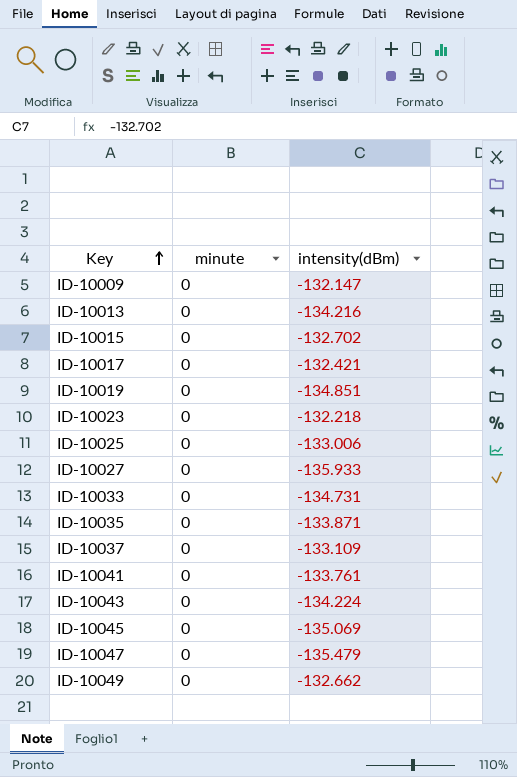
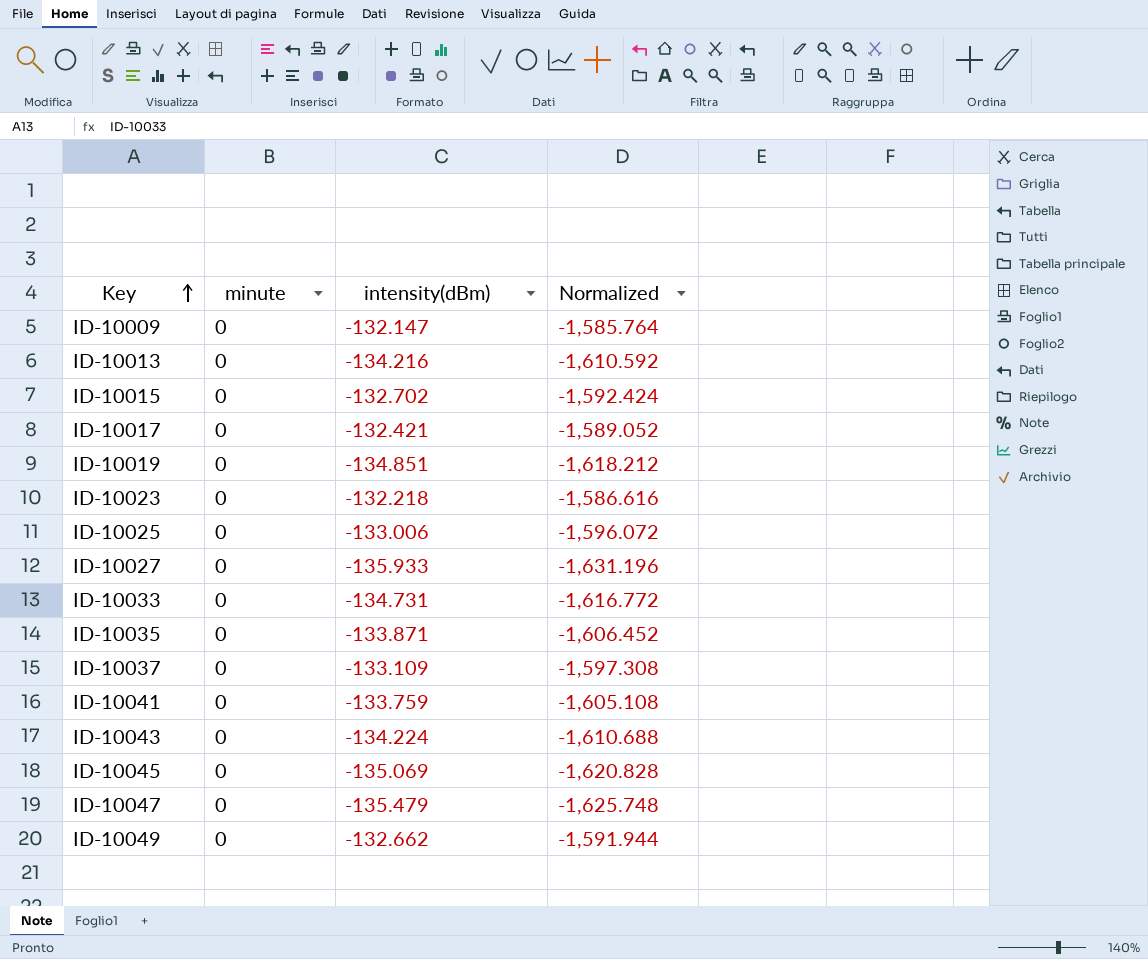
column Normalized | formula: none -> [intensity(dBm)] * 12
ID-10041 | intensity(dBm): -133.761 -> -133.759

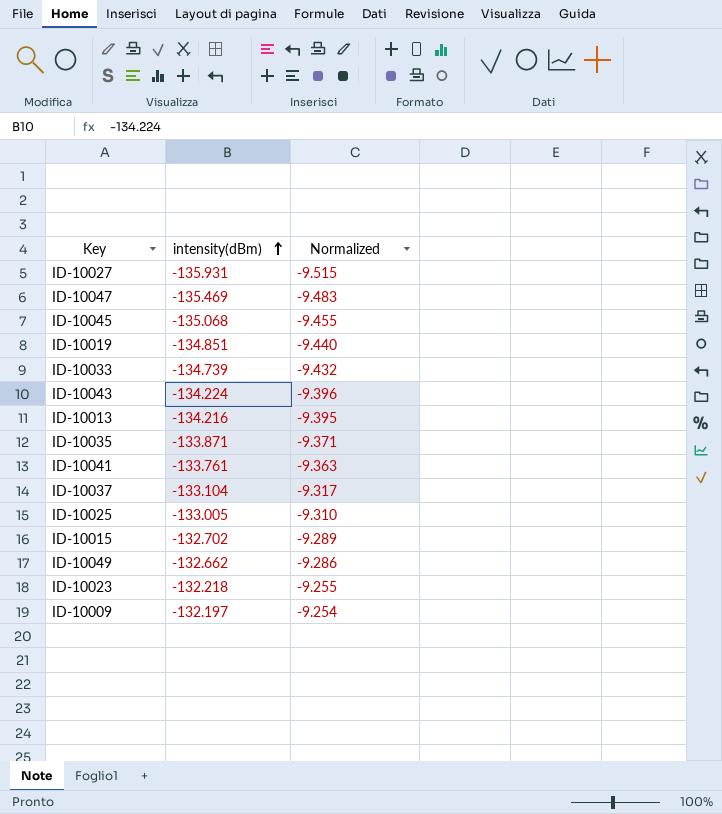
row order: Key ascending -> intensity(dBm) ascending
column minute | position: 2 -> none
column Normalized | formula: [intensity(dBm)] * 12 -> [intensity(dBm)] * 0.07
row ID-10017: 0 | -132.421 | -1,589.052 -> none
ID-10027 | intensity(dBm): -135.933 -> -135.931
ID-10047 | intensity(dBm): -135.479 -> -135.469
ID-10045 | intensity(dBm): -135.069 -> -135.068
ID-10033 | intensity(dBm): -134.731 -> -134.739
ID-10041 | intensity(dBm): -133.759 -> -133.761
ID-10037 | intensity(dBm): -133.109 -> -133.104
ID-10025 | intensity(dBm): -133.006 -> -133.005
ID-10009 | intensity(dBm): -132.147 -> -132.197

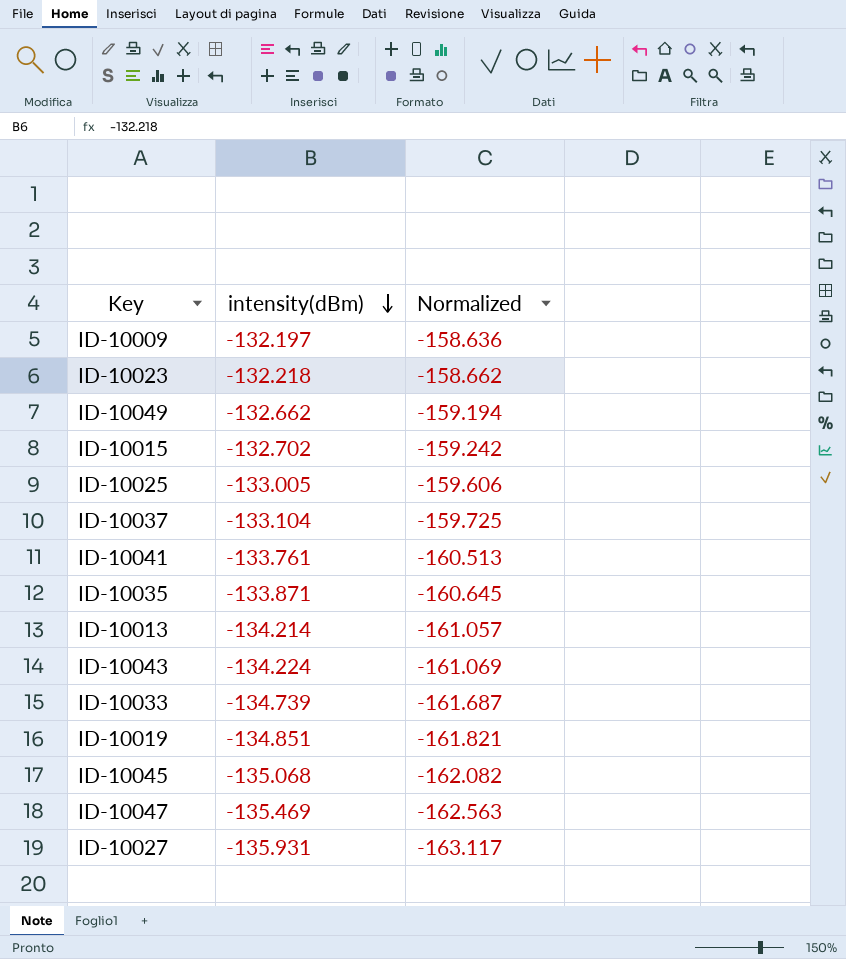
row order: intensity(dBm) ascending -> intensity(dBm) descending
column Normalized | formula: [intensity(dBm)] * 0.07 -> [intensity(dBm)] * 1.2
ID-10013 | intensity(dBm): -134.216 -> -134.214

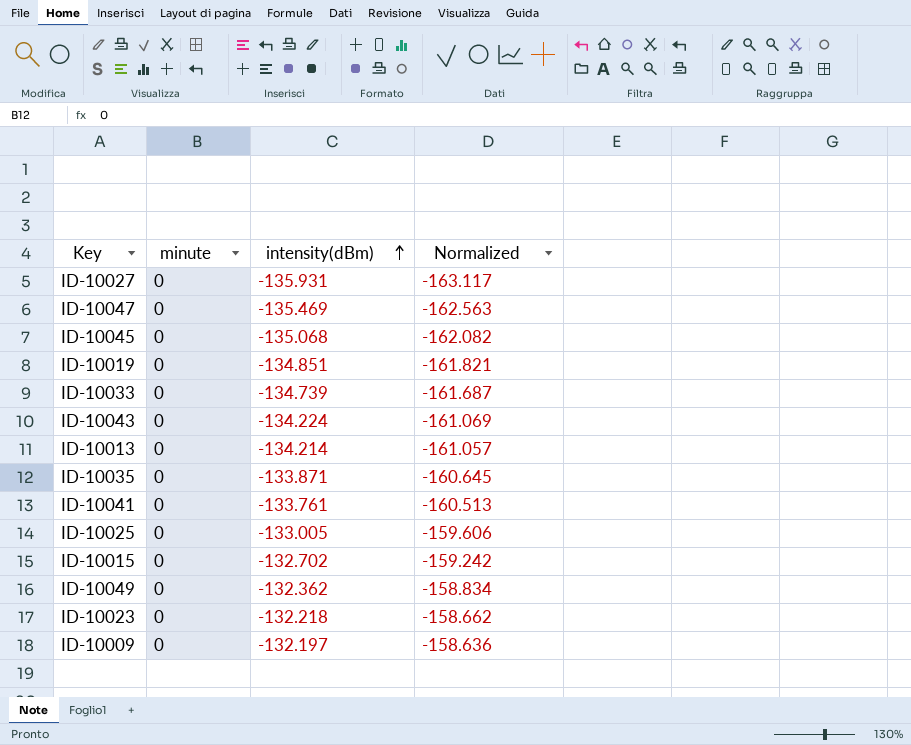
row order: intensity(dBm) descending -> intensity(dBm) ascending
column minute | position: none -> 2
row ID-10037: -133.104 | -159.725 -> none
ID-10049 | intensity(dBm): -132.662 -> -132.362
ID-10049 | Normalized: -159.194 -> -158.834

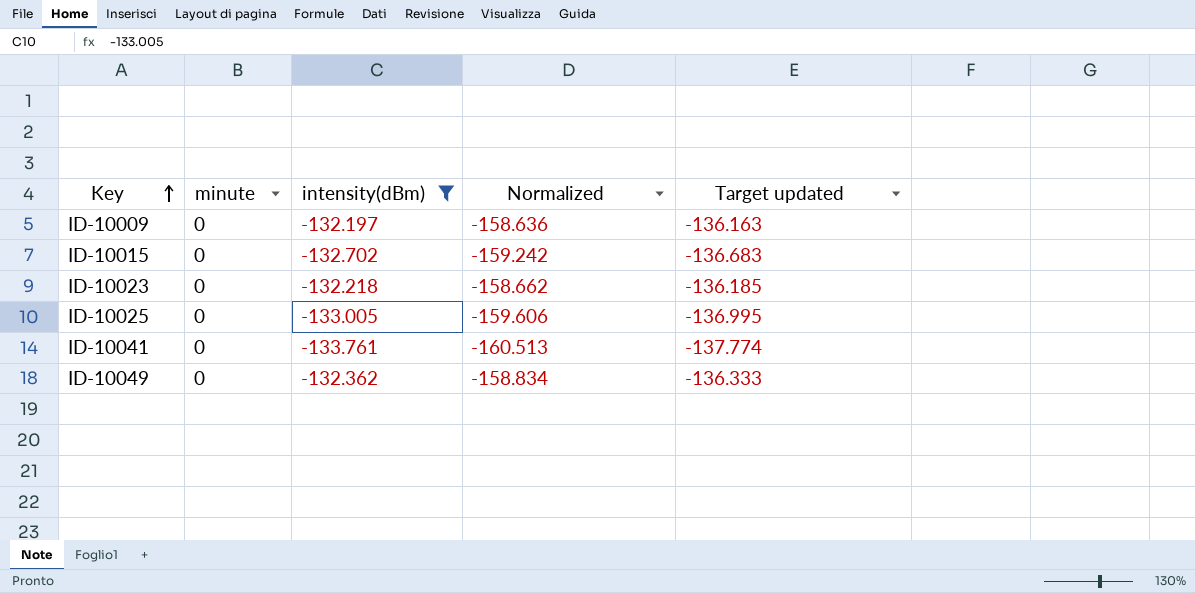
filter: none -> intensity(dBm) >= -133.761
row order: intensity(dBm) ascending -> Key ascending
column Target updated | formula: none -> [intensity(dBm)] * 1.03

